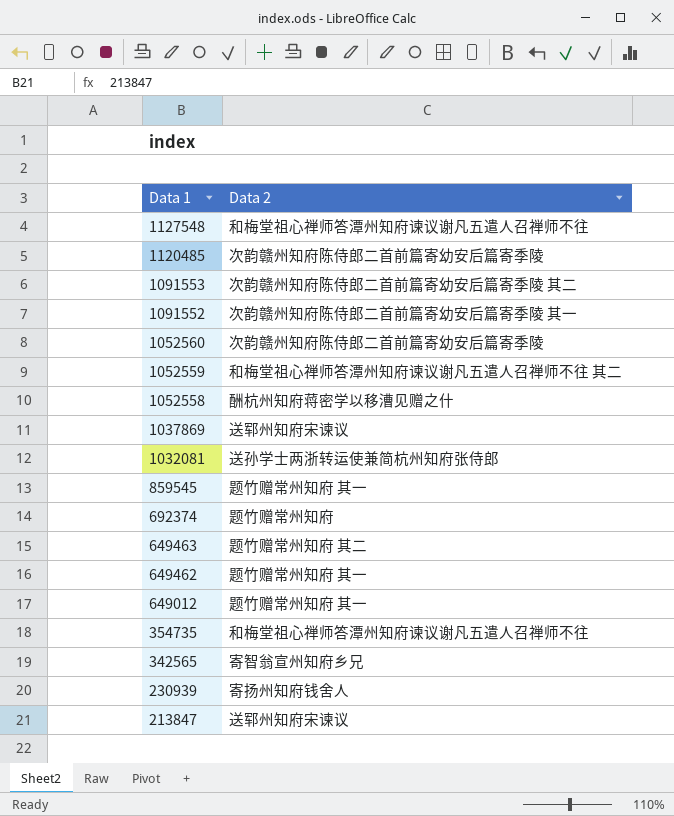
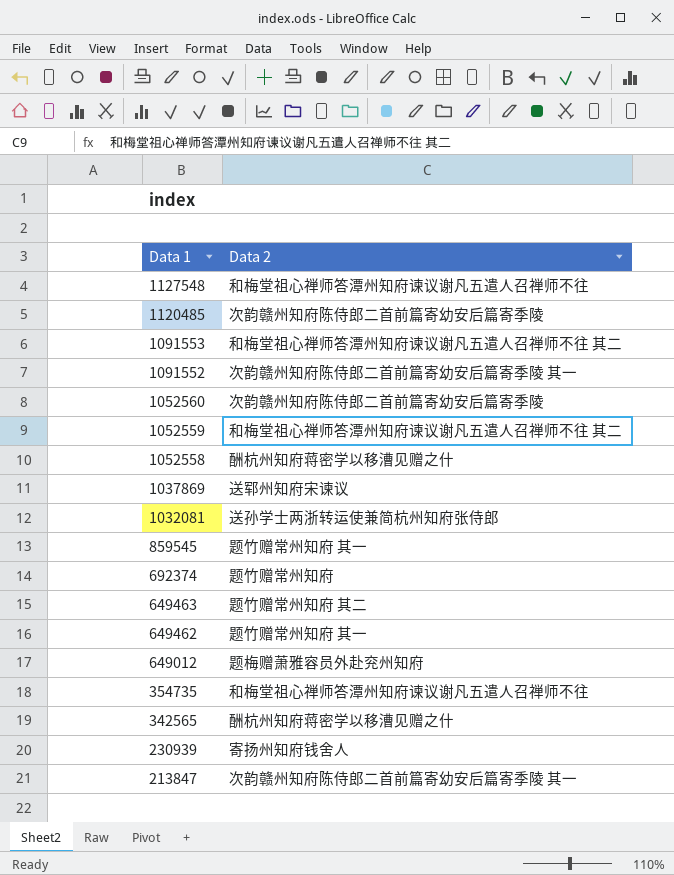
1091553 | Data 2: 次韵赣州知府陈侍郎二首前篇寄幼安后篇寄季陵 其二 -> 和梅堂祖心禅师答潭州知府谏议谢凡五遣人召禅师不往 其二
649012 | Data 2: 题竹赠常州知府 其一 -> 题梅赠萧雅容员外赴兖州知府
342565 | Data 2: 寄智翁宣州知府乡兄 -> 酬杭州知府蒋密学以移漕见赠之什
213847 | Data 2: 送郓州知府宋谏议 -> 次韵赣州知府陈侍郎二首前篇寄幼安后篇寄季陵 其一

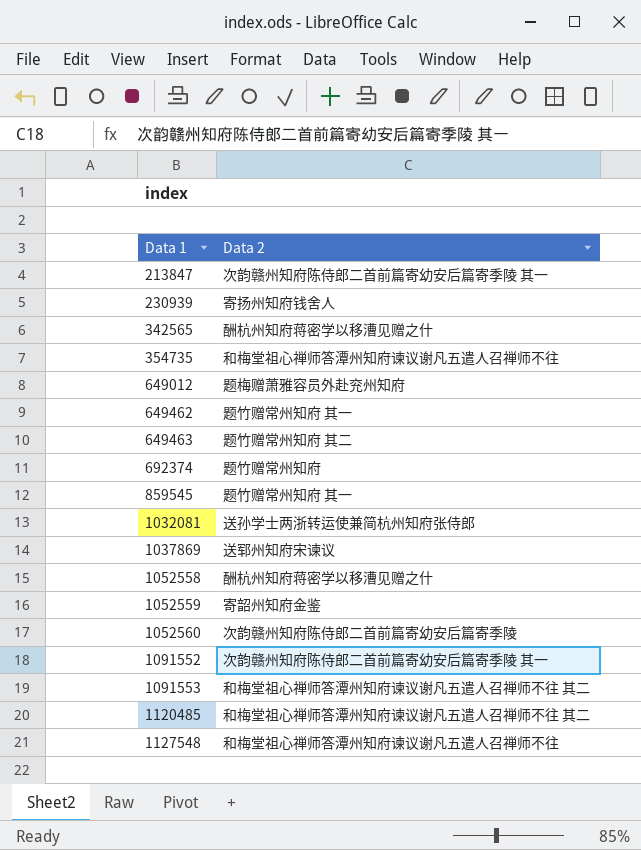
row order: Data 1 descending -> Data 1 ascending
1052559 | Data 2: 和梅堂祖心禅师答潭州知府谏议谢凡五遣人召禅师不往 其二 -> 寄韶州知府金鉴
1120485 | Data 2: 次韵赣州知府陈侍郎二首前篇寄幼安后篇寄季陵 -> 和梅堂祖心禅师答潭州知府谏议谢凡五遣人召禅师不往 其二

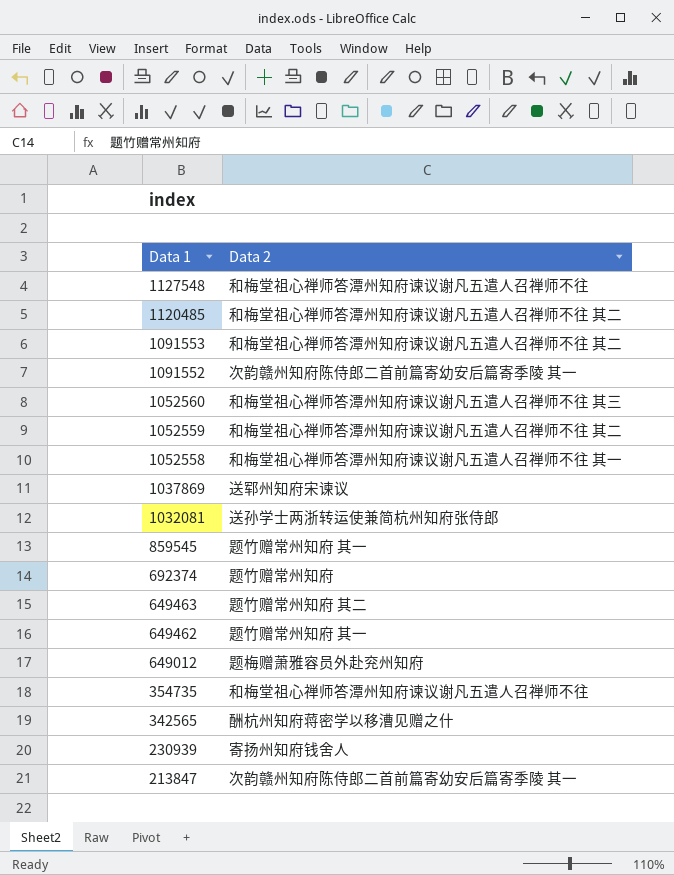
row order: Data 1 ascending -> Data 1 descending
1052560 | Data 2: 次韵赣州知府陈侍郎二首前篇寄幼安后篇寄季陵 -> 和梅堂祖心禅师答潭州知府谏议谢凡五遣人召禅师不往 其三
1052559 | Data 2: 寄韶州知府金鉴 -> 和梅堂祖心禅师答潭州知府谏议谢凡五遣人召禅师不往 其二
1052558 | Data 2: 酬杭州知府蒋密学以移漕见赠之什 -> 和梅堂祖心禅师答潭州知府谏议谢凡五遣人召禅师不往 其一

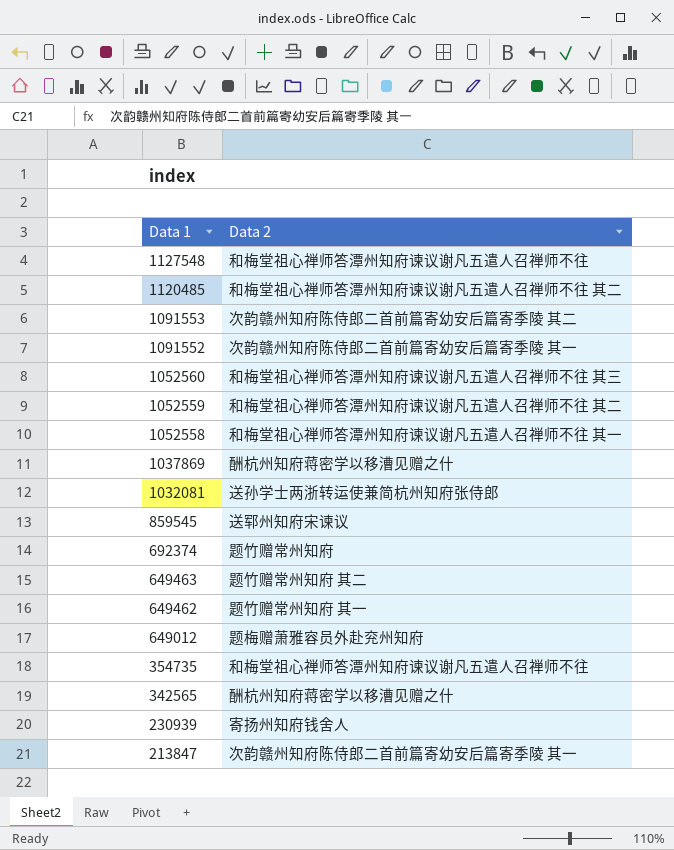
1091553 | Data 2: 和梅堂祖心禅师答潭州知府谏议谢凡五遣人召禅师不往 其二 -> 次韵赣州知府陈侍郎二首前篇寄幼安后篇寄季陵 其二
1037869 | Data 2: 送郓州知府宋谏议 -> 酬杭州知府蒋密学以移漕见赠之什
859545 | Data 2: 题竹赠常州知府 其一 -> 送郓州知府宋谏议

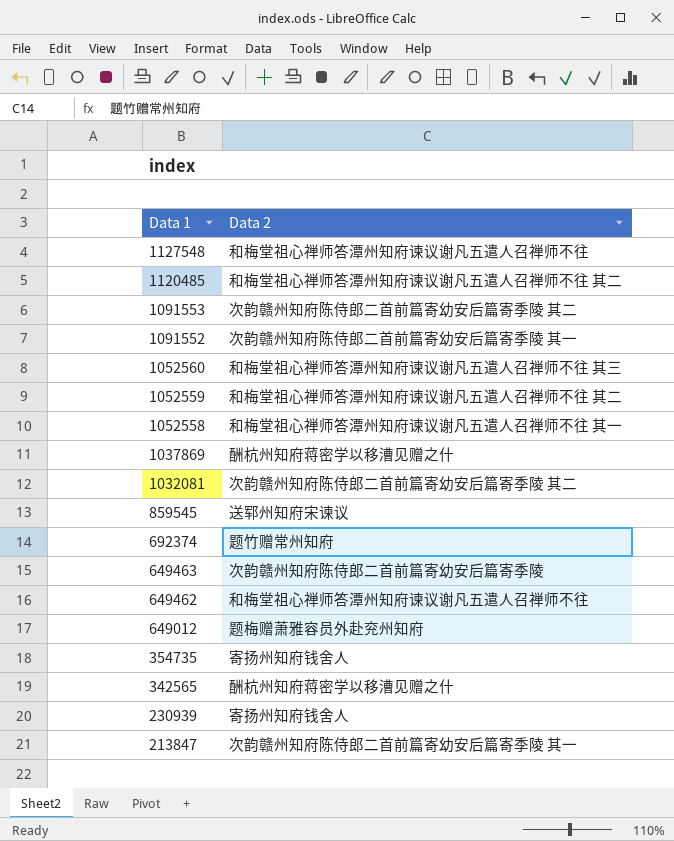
1032081 | Data 2: 送孙学士两浙转运使兼简杭州知府张侍郎 -> 次韵赣州知府陈侍郎二首前篇寄幼安后篇寄季陵 其二
649463 | Data 2: 题竹赠常州知府 其二 -> 次韵赣州知府陈侍郎二首前篇寄幼安后篇寄季陵
649462 | Data 2: 题竹赠常州知府 其一 -> 和梅堂祖心禅师答潭州知府谏议谢凡五遣人召禅师不往
354735 | Data 2: 和梅堂祖心禅师答潭州知府谏议谢凡五遣人召禅师不往 -> 寄扬州知府钱舍人

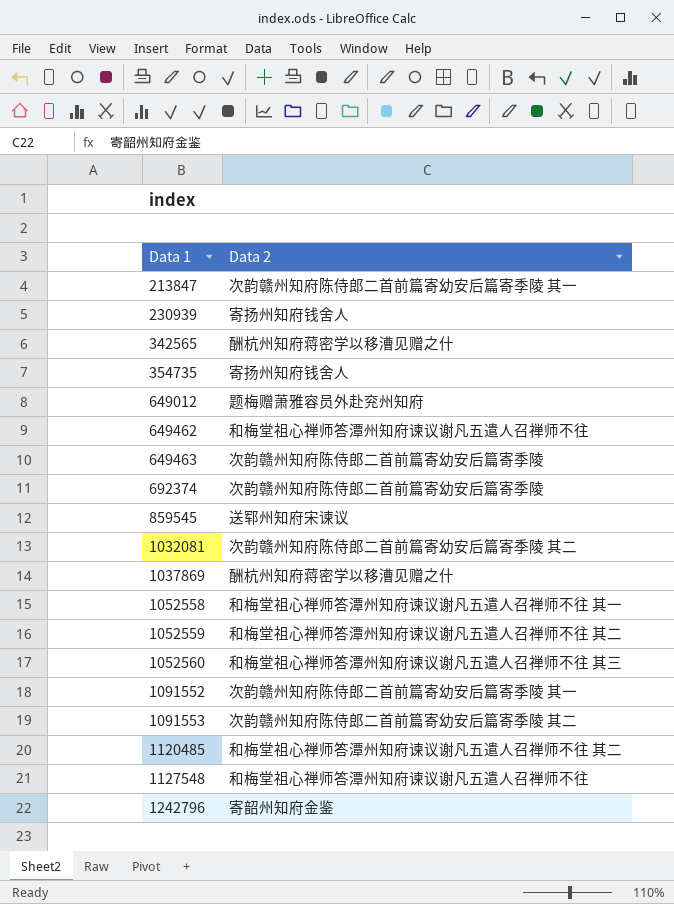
row order: Data 1 descending -> Data 1 ascending
692374 | Data 2: 题竹赠常州知府 -> 次韵赣州知府陈侍郎二首前篇寄幼安后篇寄季陵
row 1242796: none -> 寄韶州知府金鉴

